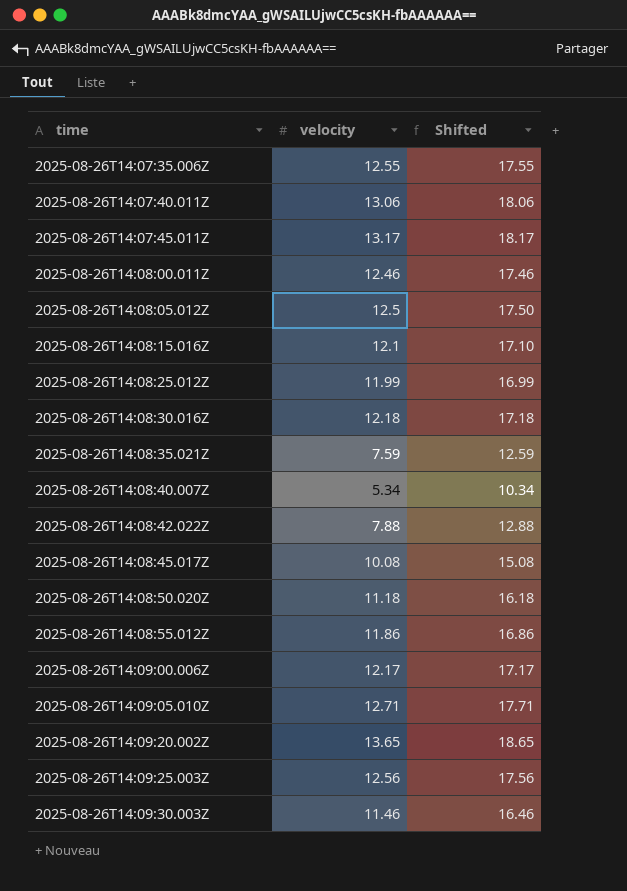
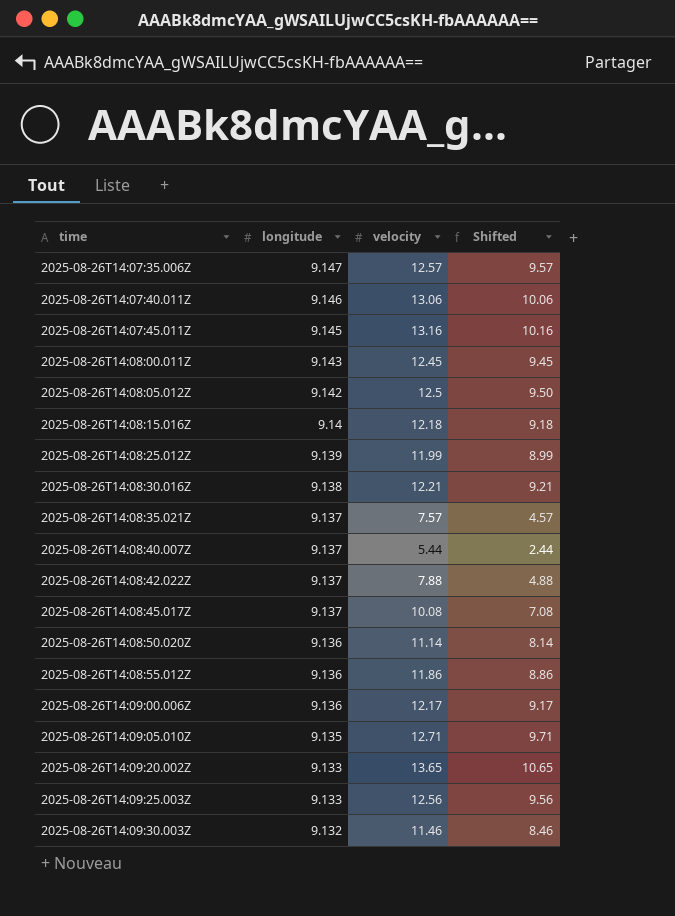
column longitude | position: none -> 2
column Shifted | formula: [velocity] + 5 -> [velocity] - 3
2025-08-26T14:07:35.006Z | velocity: 12.55 -> 12.57
2025-08-26T14:07:45.011Z | velocity: 13.17 -> 13.16
2025-08-26T14:08:00.011Z | velocity: 12.46 -> 12.45
2025-08-26T14:08:15.016Z | velocity: 12.1 -> 12.18
2025-08-26T14:08:30.016Z | velocity: 12.18 -> 12.21
2025-08-26T14:08:35.021Z | velocity: 7.59 -> 7.57
2025-08-26T14:08:40.007Z | velocity: 5.34 -> 5.44
2025-08-26T14:08:50.020Z | velocity: 11.18 -> 11.14

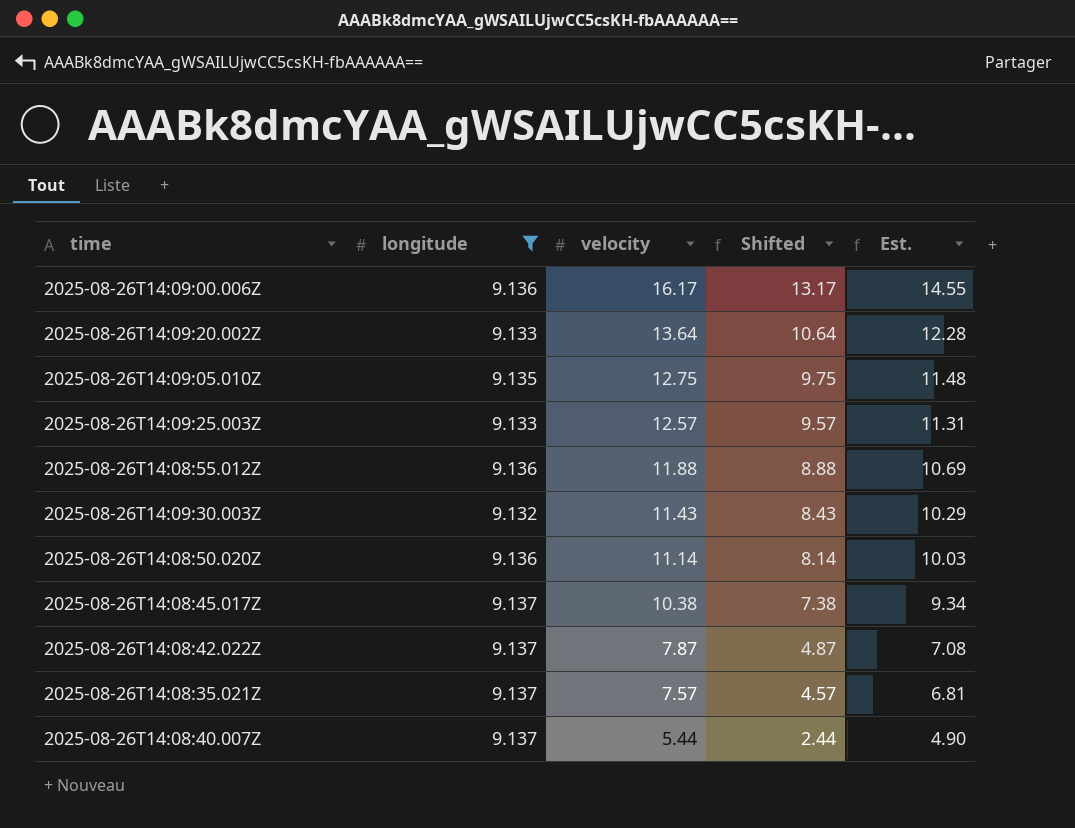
filter: none -> longitude <= 9.137
row order: time ascending -> velocity descending
column Est. | formula: none -> [velocity] * 0.9
2025-08-26T14:09:00.006Z | velocity: 12.17 -> 16.17
2025-08-26T14:09:00.006Z | Shifted: 9.17 -> 13.17
2025-08-26T14:09:20.002Z | velocity: 13.65 -> 13.64
2025-08-26T14:09:20.002Z | Shifted: 10.65 -> 10.64
2025-08-26T14:09:05.010Z | velocity: 12.71 -> 12.75
2025-08-26T14:09:05.010Z | Shifted: 9.71 -> 9.75
2025-08-26T14:09:25.003Z | velocity: 12.56 -> 12.57
2025-08-26T14:09:25.003Z | Shifted: 9.56 -> 9.57
2025-08-26T14:08:55.012Z | velocity: 11.86 -> 11.88
2025-08-26T14:08:55.012Z | Shifted: 8.86 -> 8.88
2025-08-26T14:09:30.003Z | velocity: 11.46 -> 11.43
2025-08-26T14:09:30.003Z | Shifted: 8.46 -> 8.43
2025-08-26T14:08:45.017Z | velocity: 10.08 -> 10.38
2025-08-26T14:08:45.017Z | Shifted: 7.08 -> 7.38
2025-08-26T14:08:42.022Z | velocity: 7.88 -> 7.87
2025-08-26T14:08:42.022Z | Shifted: 4.88 -> 4.87

